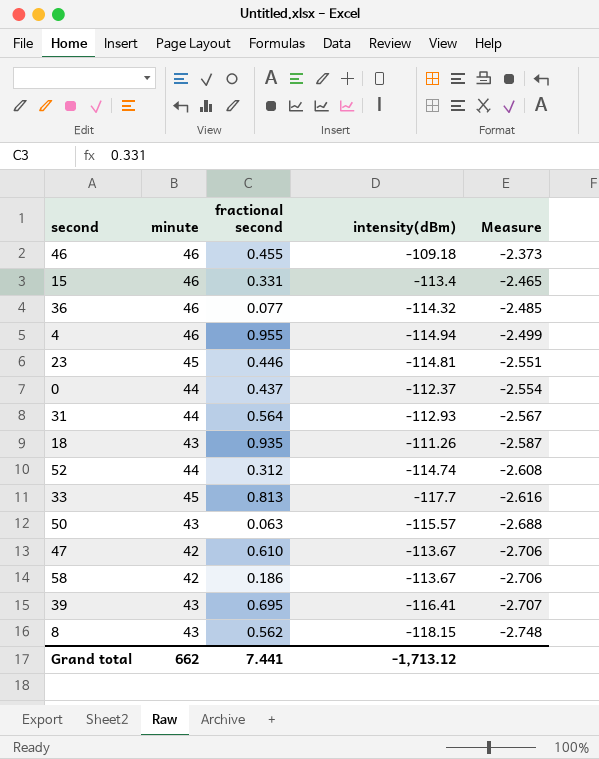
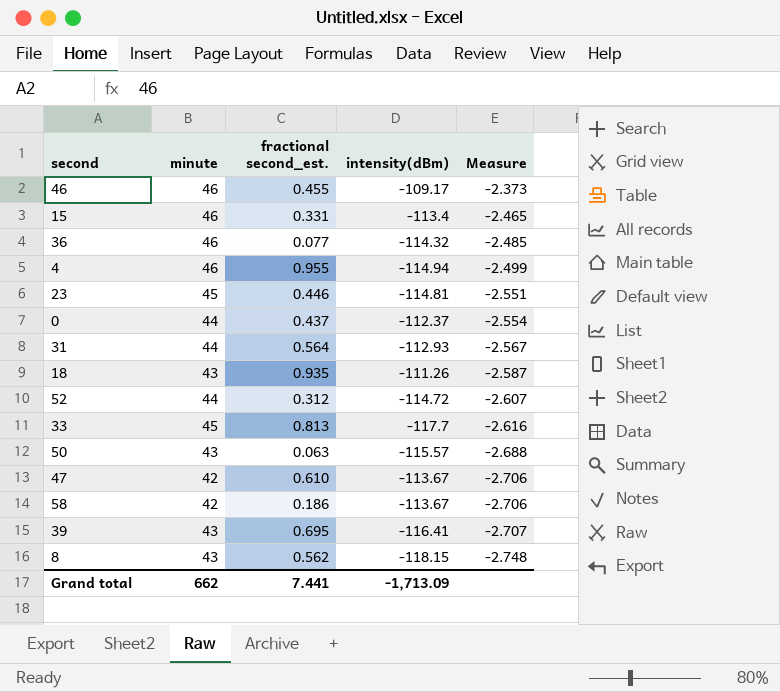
column name: fractional second -> fractional second_est.
46 | intensity(dBm): -109.18 -> -109.17
52 | intensity(dBm): -114.74 -> -114.72
52 | Measure: -2.608 -> -2.607
Grand total | intensity(dBm): -1,713.12 -> -1,713.09

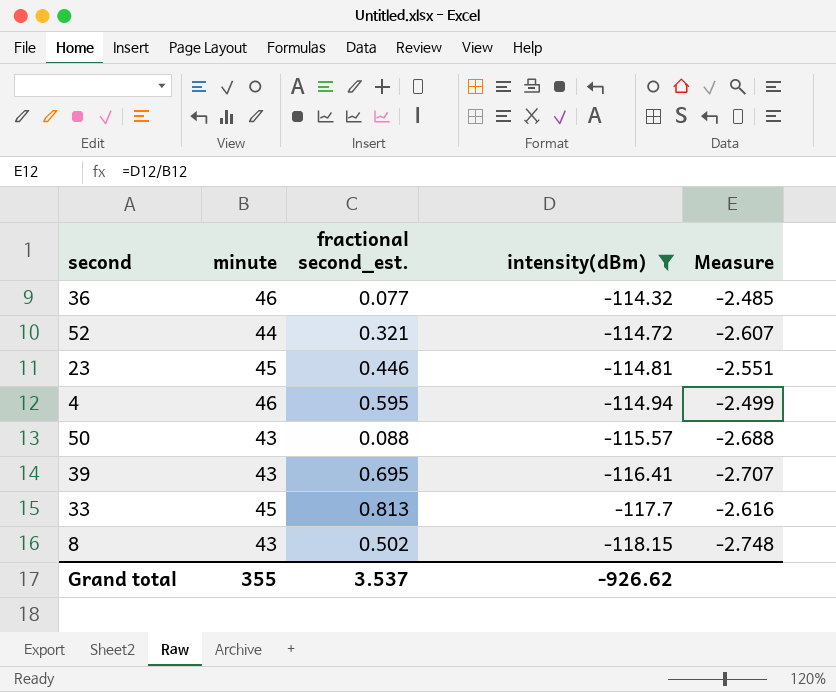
filter: none -> intensity(dBm) <= -114.32
row order: Measure descending -> intensity(dBm) descending
52 | fractional second_est.: 0.312 -> 0.321
4 | fractional second_est.: 0.955 -> 0.595
50 | fractional second_est.: 0.063 -> 0.088
8 | fractional second_est.: 0.562 -> 0.502
Grand total | minute: 662 -> 355
Grand total | fractional second_est.: 7.441 -> 3.537
Grand total | intensity(dBm): -1,713.09 -> -926.62

